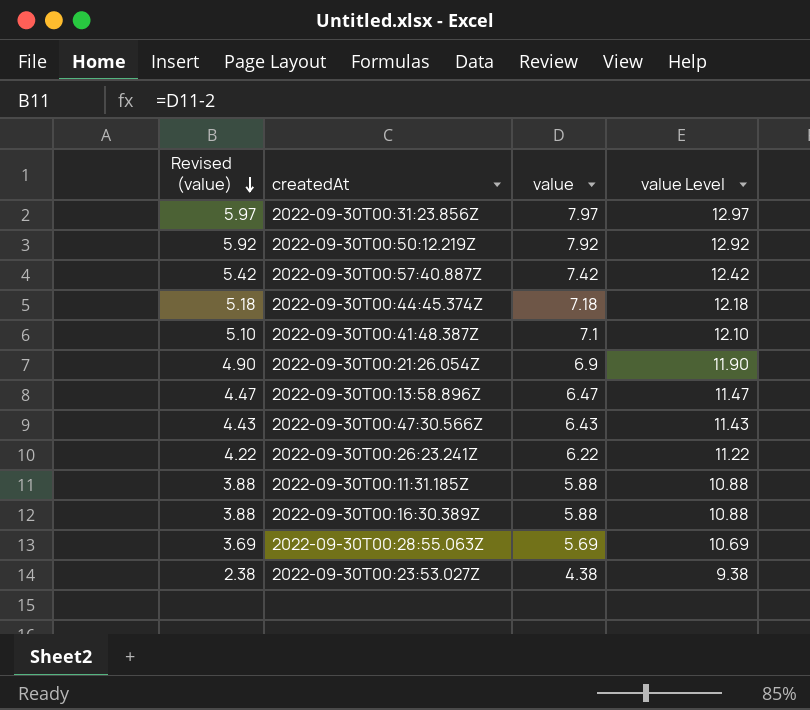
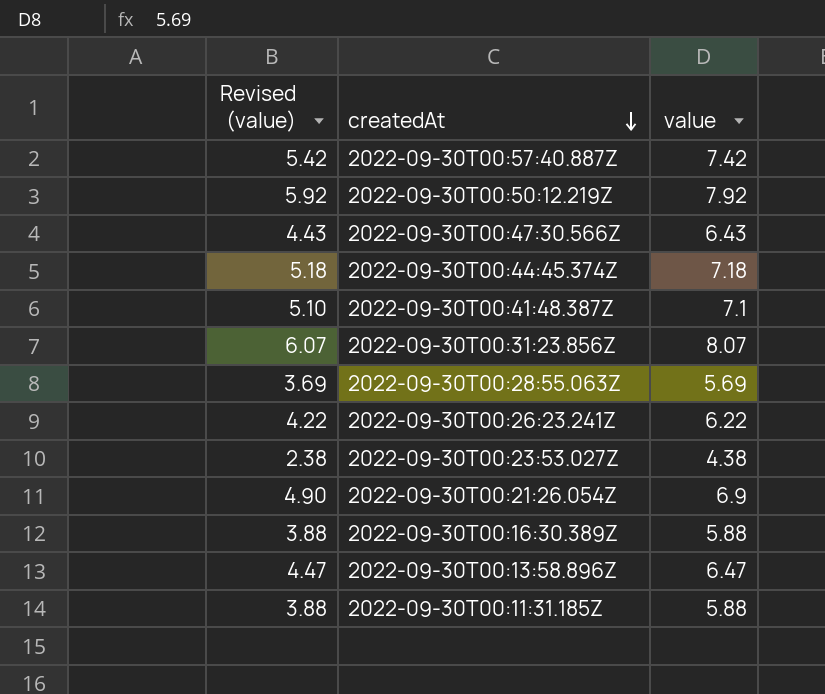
row order: Revised (value) descending -> createdAt descending
column value Level | formula: [value] + 5 -> none
2022-09-30T00:31:23.856Z | Revised (value): 5.97 -> 6.07
2022-09-30T00:31:23.856Z | value: 7.97 -> 8.07

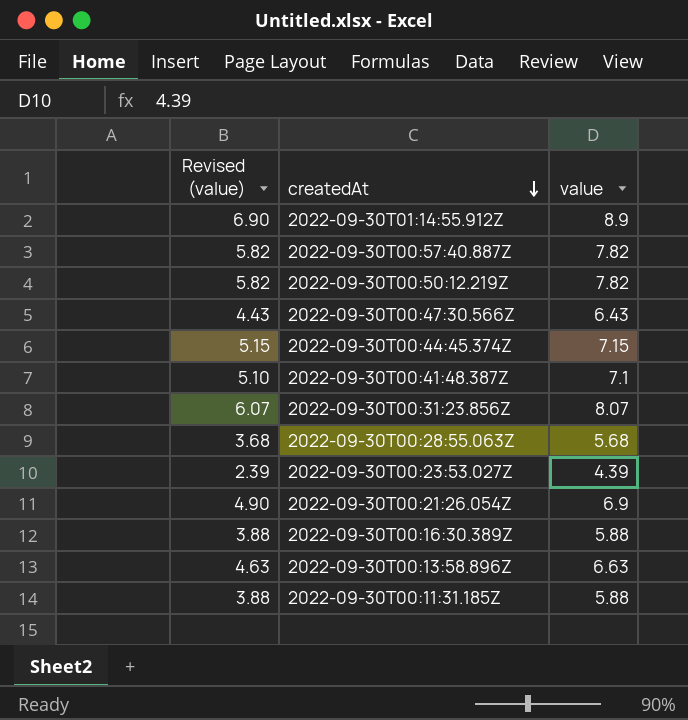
row 2022-09-30T00:26:23.241Z: 4.22 | 6.22 -> none
row 2022-09-30T01:14:55.912Z: none -> 6.90 | 8.9
2022-09-30T00:57:40.887Z | Revised (value): 5.42 -> 5.82
2022-09-30T00:57:40.887Z | value: 7.42 -> 7.82
2022-09-30T00:50:12.219Z | Revised (value): 5.92 -> 5.82
2022-09-30T00:50:12.219Z | value: 7.92 -> 7.82
2022-09-30T00:44:45.374Z | Revised (value): 5.18 -> 5.15
2022-09-30T00:44:45.374Z | value: 7.18 -> 7.15
2022-09-30T00:28:55.063Z | Revised (value): 3.69 -> 3.68
2022-09-30T00:28:55.063Z | value: 5.69 -> 5.68
2022-09-30T00:23:53.027Z | Revised (value): 2.38 -> 2.39
2022-09-30T00:23:53.027Z | value: 4.38 -> 4.39
2022-09-30T00:13:58.896Z | Revised (value): 4.47 -> 4.63
2022-09-30T00:13:58.896Z | value: 6.47 -> 6.63

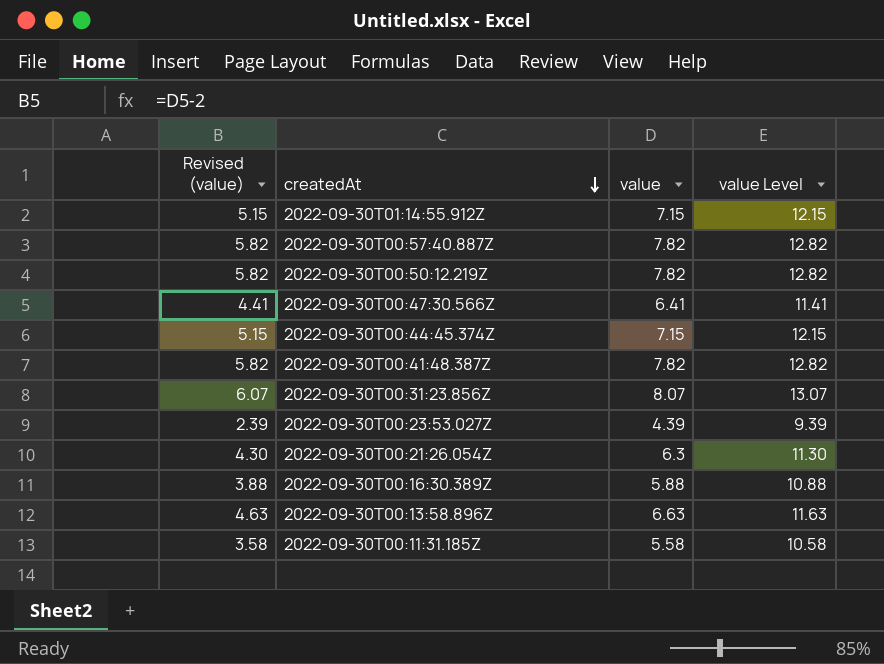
column value Level | formula: none -> [value] + 5
row 2022-09-30T00:28:55.063Z: 3.68 | 5.68 -> none
2022-09-30T01:14:55.912Z | Revised (value): 6.90 -> 5.15
2022-09-30T01:14:55.912Z | value: 8.9 -> 7.15
2022-09-30T00:47:30.566Z | Revised (value): 4.43 -> 4.41
2022-09-30T00:47:30.566Z | value: 6.43 -> 6.41
2022-09-30T00:41:48.387Z | Revised (value): 5.10 -> 5.82
2022-09-30T00:41:48.387Z | value: 7.1 -> 7.82
2022-09-30T00:21:26.054Z | Revised (value): 4.90 -> 4.30
2022-09-30T00:21:26.054Z | value: 6.9 -> 6.3
2022-09-30T00:11:31.185Z | Revised (value): 3.88 -> 3.58
2022-09-30T00:11:31.185Z | value: 5.88 -> 5.58

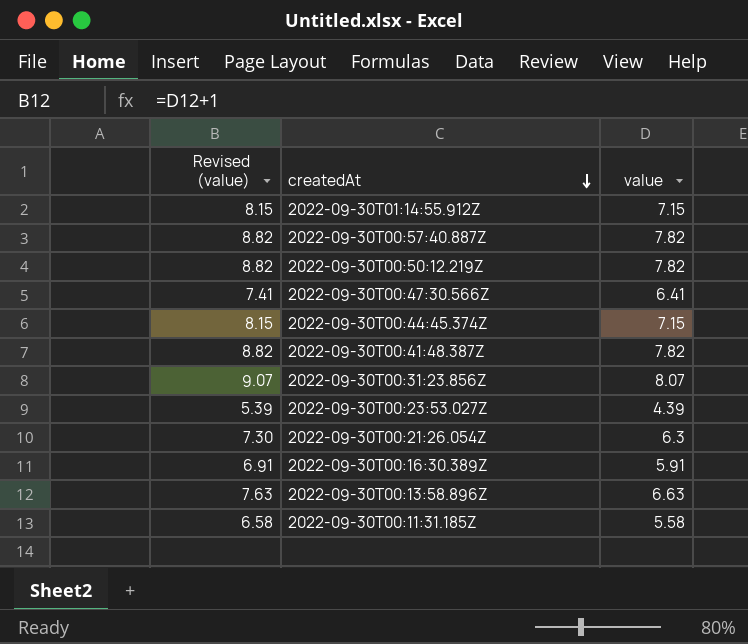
column value Level | formula: [value] + 5 -> none
column Revised (value) | formula: [value] - 2 -> [value] + 1
2022-09-30T00:16:30.389Z | value: 5.88 -> 5.91

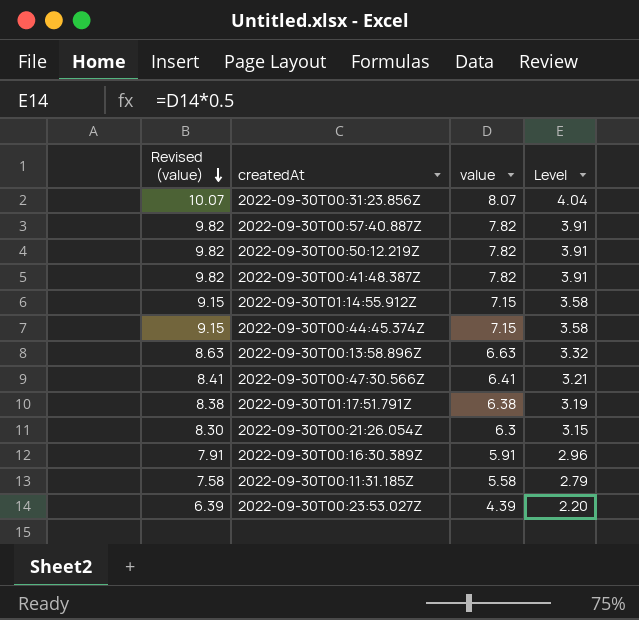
row order: createdAt descending -> Revised (value) descending
column Revised (value) | formula: [value] + 1 -> [value] + 2
column Level | formula: none -> [value] * 0.5
row 2022-09-30T01:17:51.791Z: none -> 8.38 | 6.38 | 3.19

